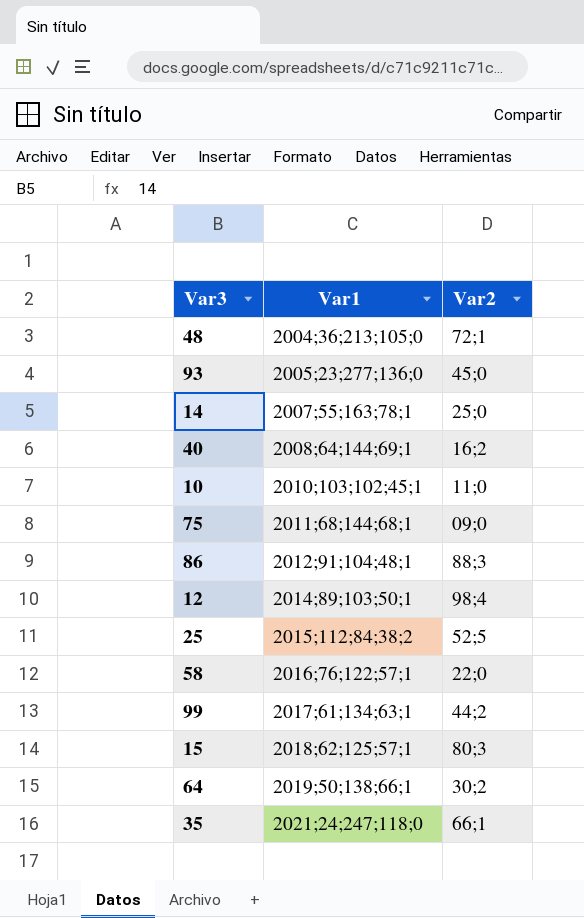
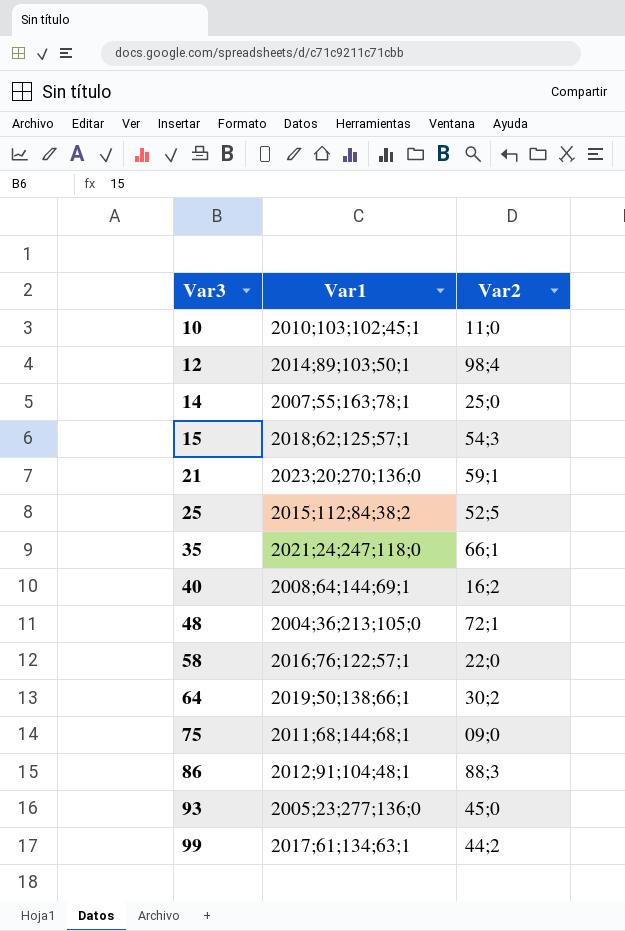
row order: Var1 ascending -> Var3 ascending
15 | Var2: 80;3 -> 54;3
row 21: none -> 2023;20;270;136;0 | 59;1

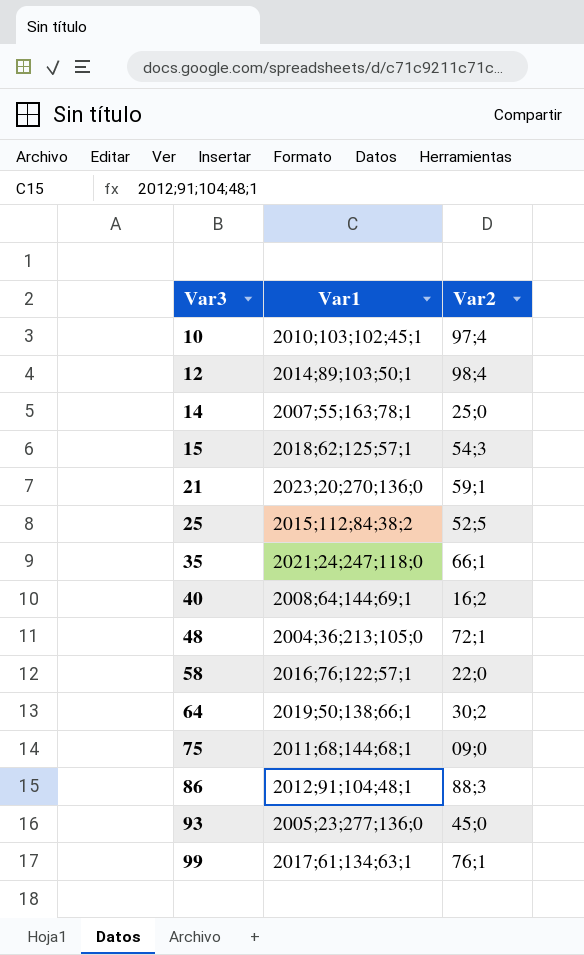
10 | Var2: 11;0 -> 97;4
99 | Var2: 44;2 -> 76;1

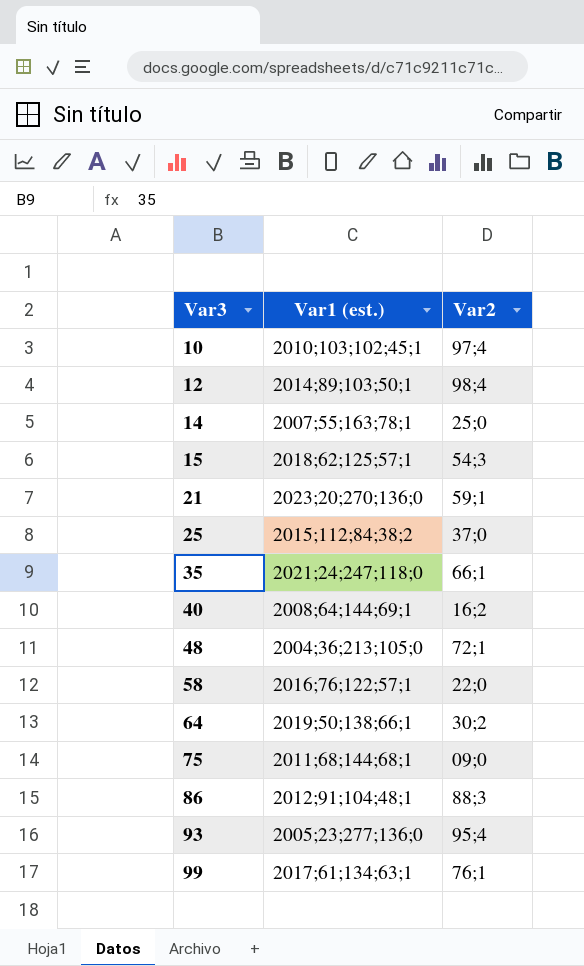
column name: Var1 -> Var1 (est.)
25 | Var2: 52;5 -> 37;0
93 | Var2: 45;0 -> 95;4

